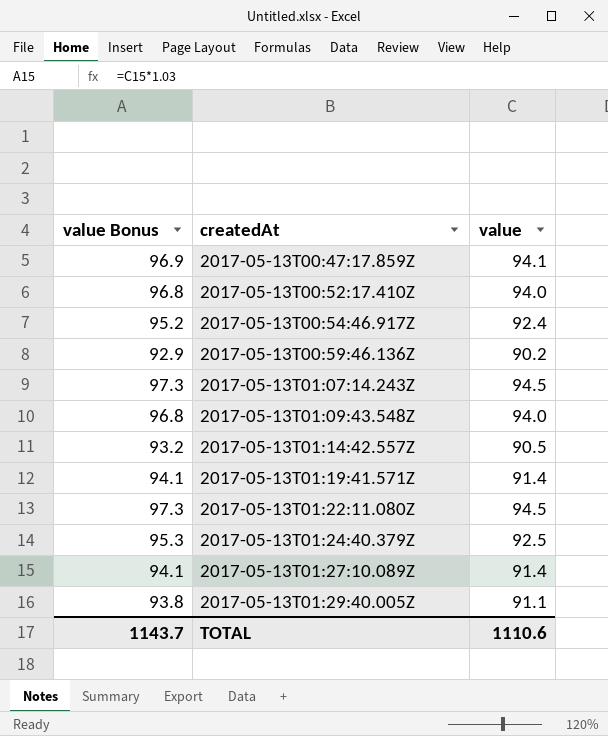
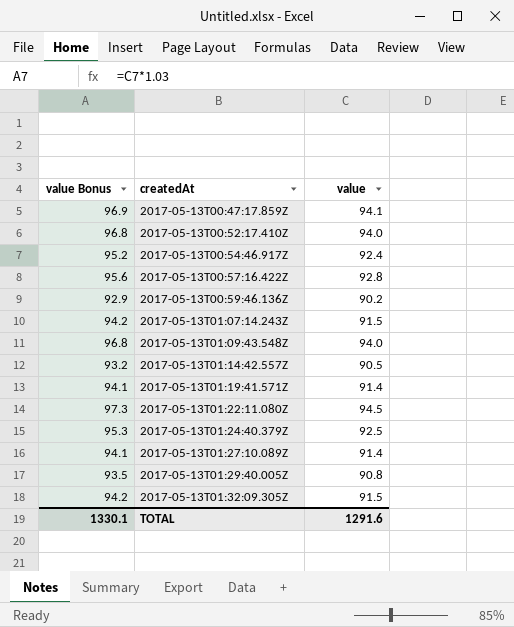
row 2017-05-13T00:57:16.422Z: none -> 95.6 | 92.8
2017-05-13T01:07:14.243Z | value Bonus: 97.3 -> 94.2
2017-05-13T01:07:14.243Z | value: 94.5 -> 91.5
2017-05-13T01:29:40.005Z | value Bonus: 93.8 -> 93.5
2017-05-13T01:29:40.005Z | value: 91.1 -> 90.8
row 2017-05-13T01:32:09.305Z: none -> 94.2 | 91.5
TOTAL | value Bonus: 1143.7 -> 1330.1
TOTAL | value: 1110.6 -> 1291.6

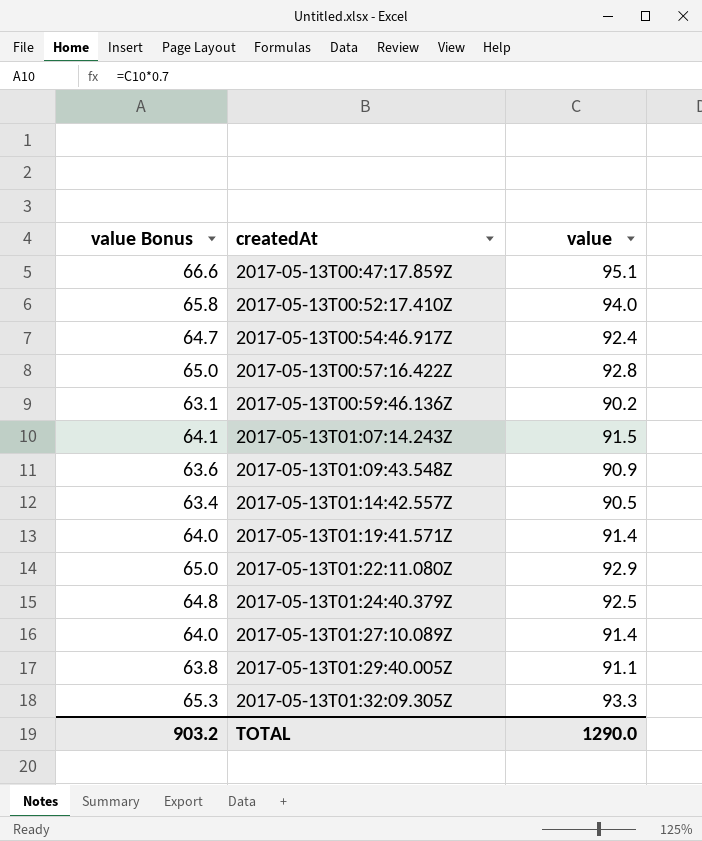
column value Bonus | formula: [value] * 1.03 -> [value] * 0.7
2017-05-13T00:47:17.859Z | value: 94.1 -> 95.1
2017-05-13T01:09:43.548Z | value: 94.0 -> 90.9
2017-05-13T01:22:11.080Z | value: 94.5 -> 92.9
2017-05-13T01:29:40.005Z | value: 90.8 -> 91.1
2017-05-13T01:32:09.305Z | value: 91.5 -> 93.3
TOTAL | value Bonus: 1330.1 -> 903.2
TOTAL | value: 1291.6 -> 1290.0

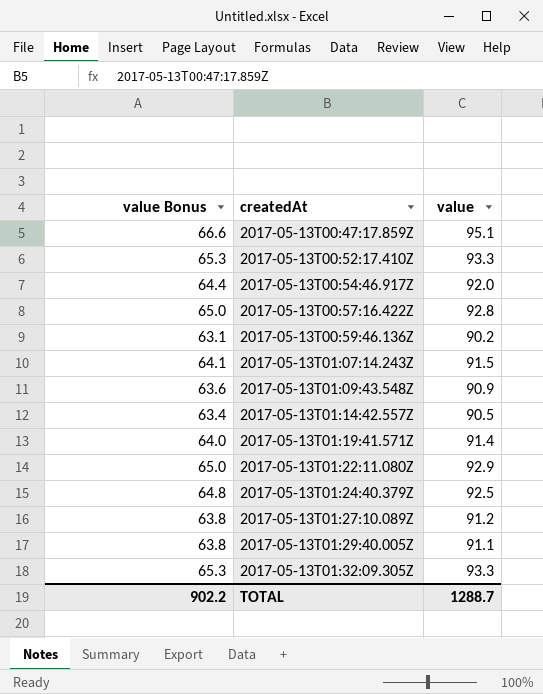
2017-05-13T00:52:17.410Z | value Bonus: 65.8 -> 65.3
2017-05-13T00:52:17.410Z | value: 94.0 -> 93.3
2017-05-13T00:54:46.917Z | value Bonus: 64.7 -> 64.4
2017-05-13T00:54:46.917Z | value: 92.4 -> 92.0
2017-05-13T01:27:10.089Z | value Bonus: 64.0 -> 63.8
2017-05-13T01:27:10.089Z | value: 91.4 -> 91.2
TOTAL | value Bonus: 903.2 -> 902.2
TOTAL | value: 1290.0 -> 1288.7

